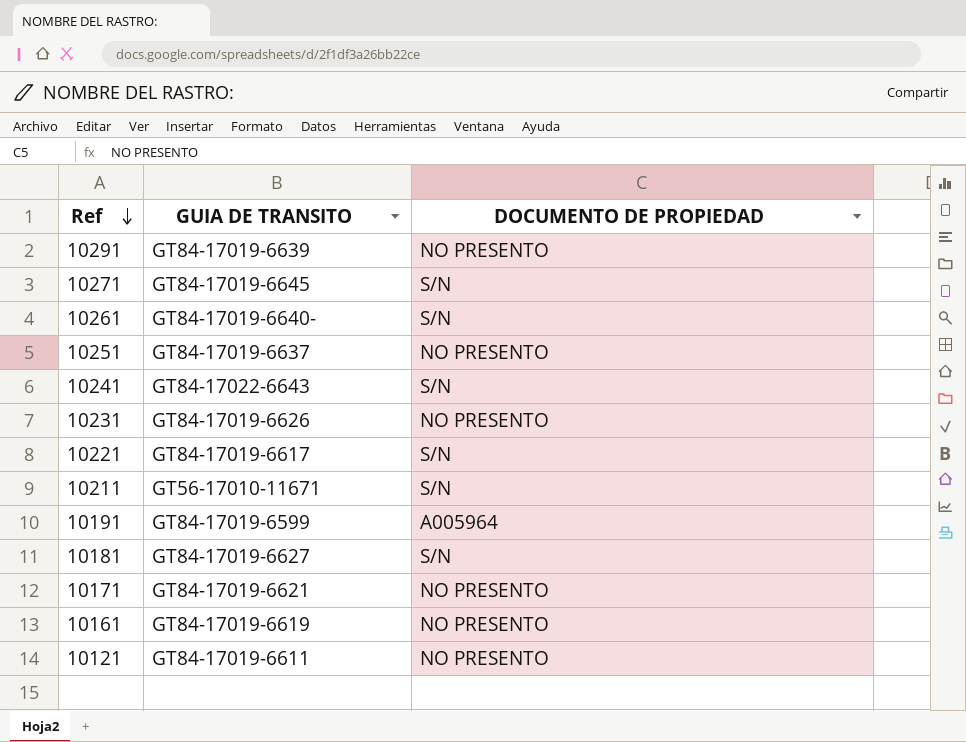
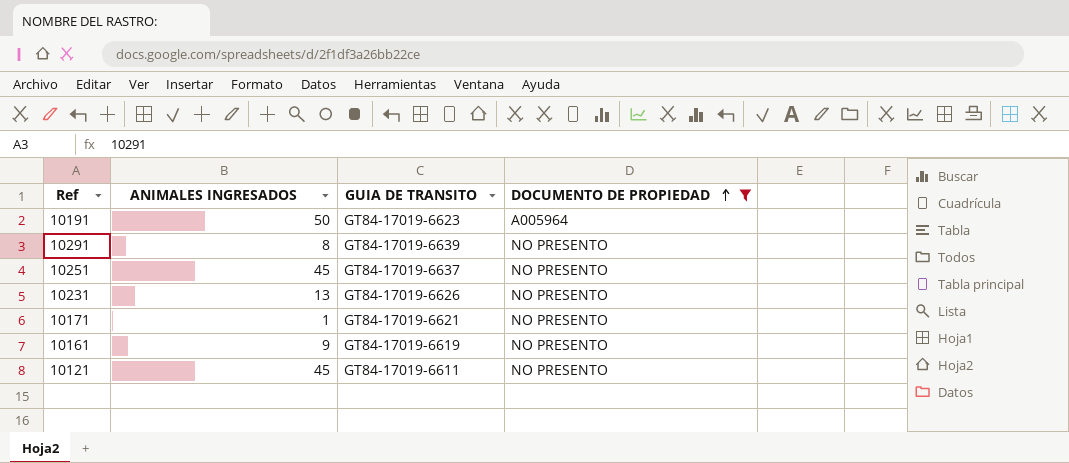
filter: none -> DOCUMENTO DE PROPIEDAD != S/N
row order: Ref descending -> DOCUMENTO DE PROPIEDAD ascending
column ANIMALES INGRESADOS | position: none -> 2
10191 | GUIA DE TRANSITO: GT84-17019-6599 -> GT84-17019-6623

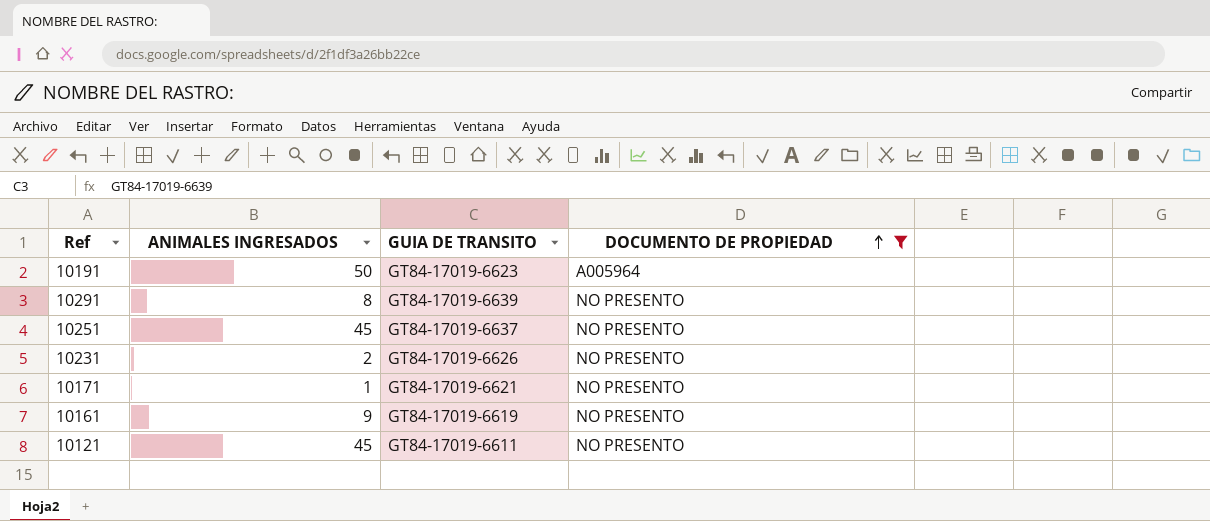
10231 | ANIMALES INGRESADOS: 13 -> 2

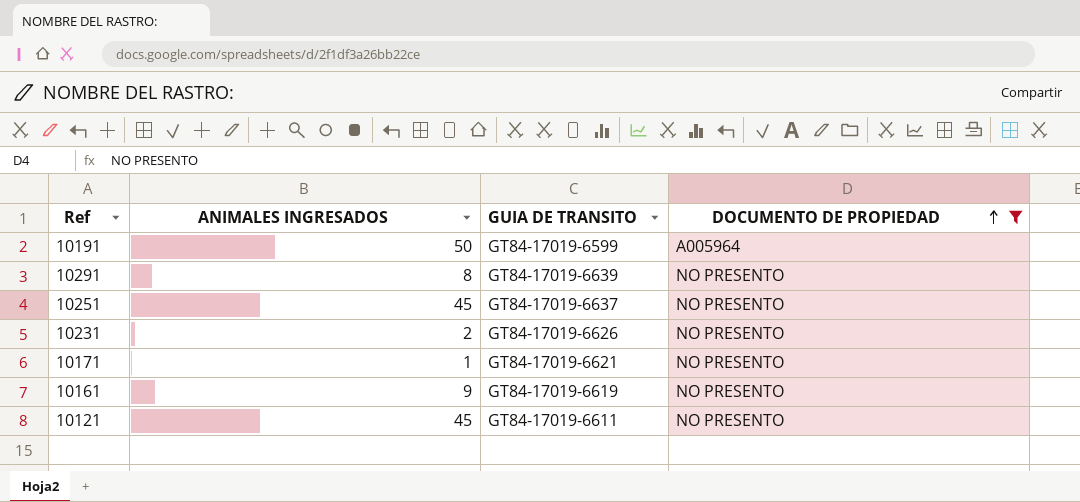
10191 | GUIA DE TRANSITO: GT84-17019-6623 -> GT84-17019-6599

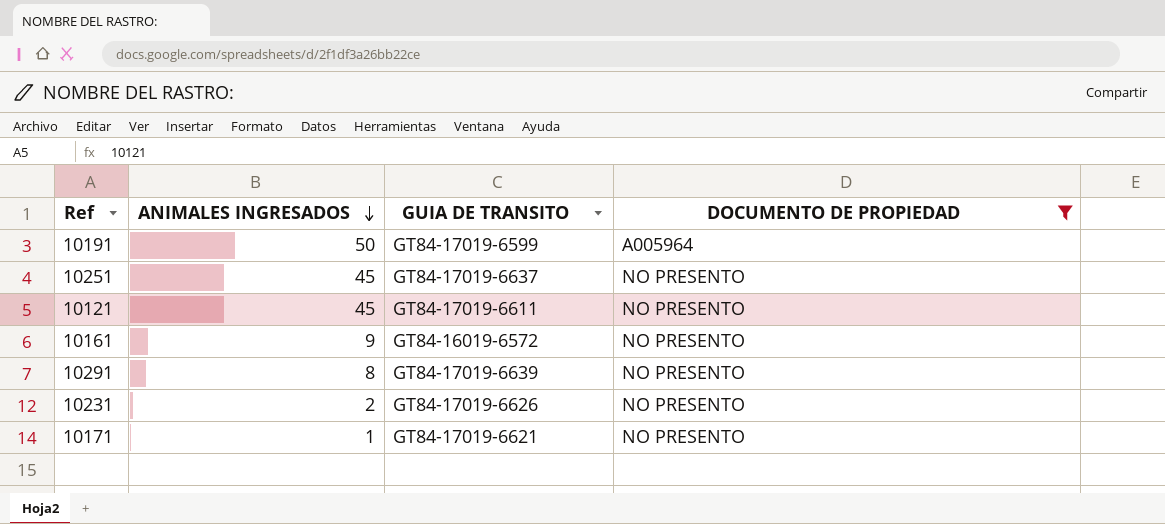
row order: DOCUMENTO DE PROPIEDAD ascending -> ANIMALES INGRESADOS descending
10161 | GUIA DE TRANSITO: GT84-17019-6619 -> GT84-16019-6572

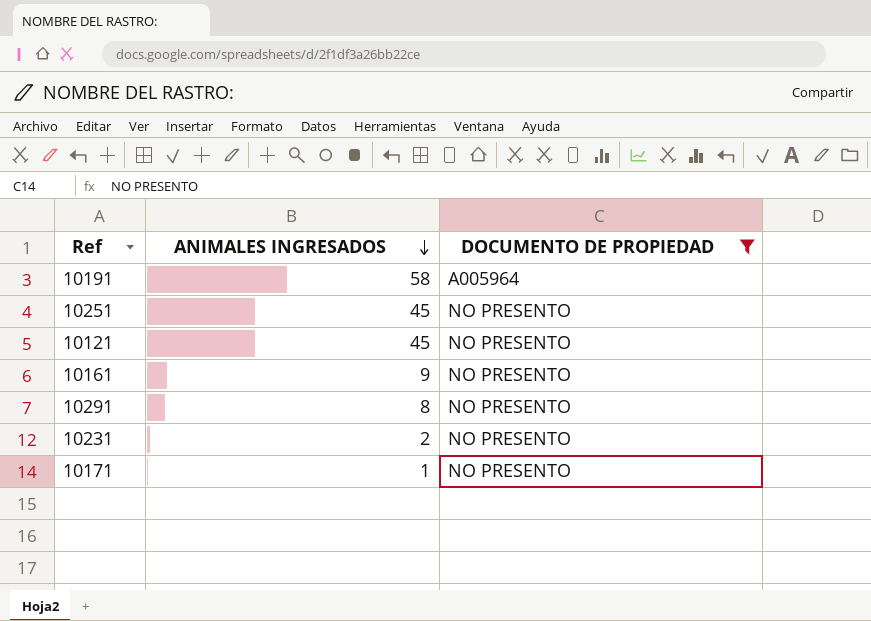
column GUIA DE TRANSITO | position: 3 -> none
10191 | ANIMALES INGRESADOS: 50 -> 58

